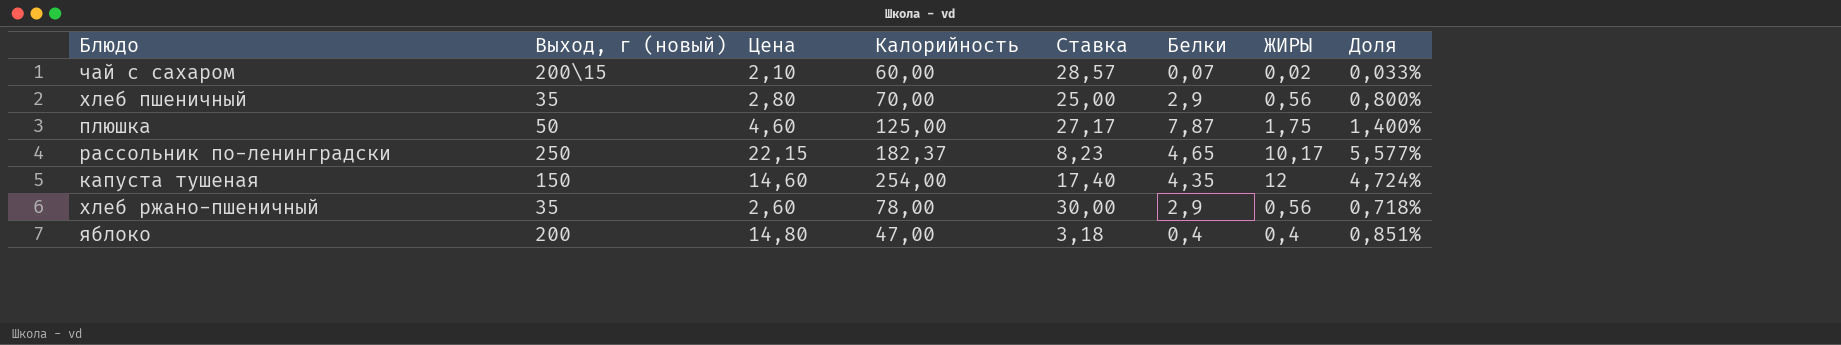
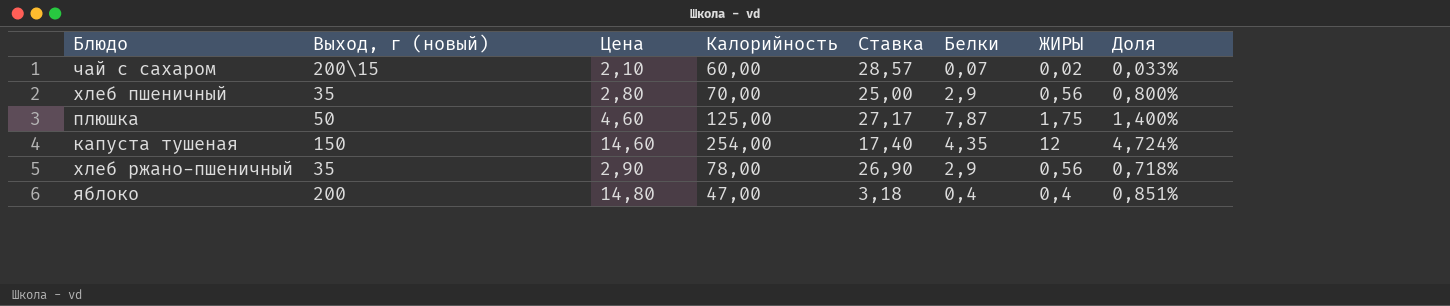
row рассольник по-ленинградски: 250 | 22,15 | 182,37 | 8,23 | 4,65 | 10,17 | 5,577% -> none
хлеб ржано-пшеничный | Цена: 2,60 -> 2,90
хлеб ржано-пшеничный | Ставка: 30,00 -> 26,90

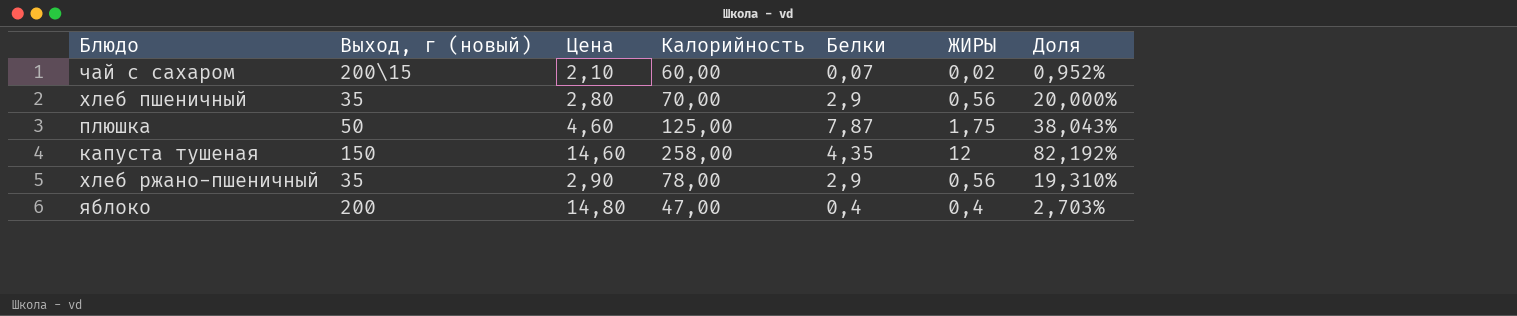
column Ставка | formula: [Калорийность] / [Цена] -> none
column Доля | formula: [ЖИРЫ] / [Калорийность] -> [ЖИРЫ] / [Цена]
капуста тушеная | Калорийность: 254,00 -> 258,00

